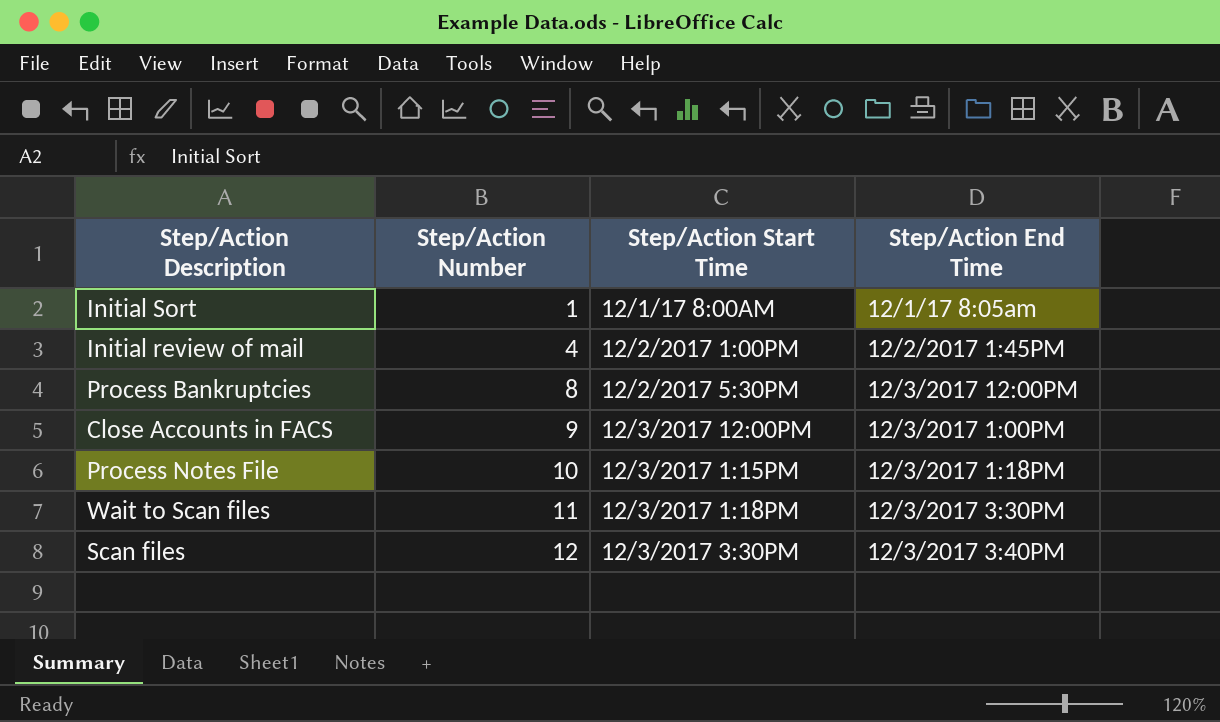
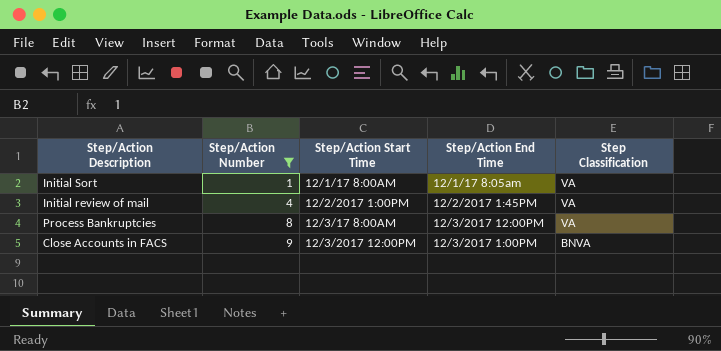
filter: none -> Step/Action Number <= 9
column Step Classification | position: none -> 5
Process Bankruptcies | Step/Action Start Time: 12/2/2017 5:30PM -> 12/3/17 8:00AM

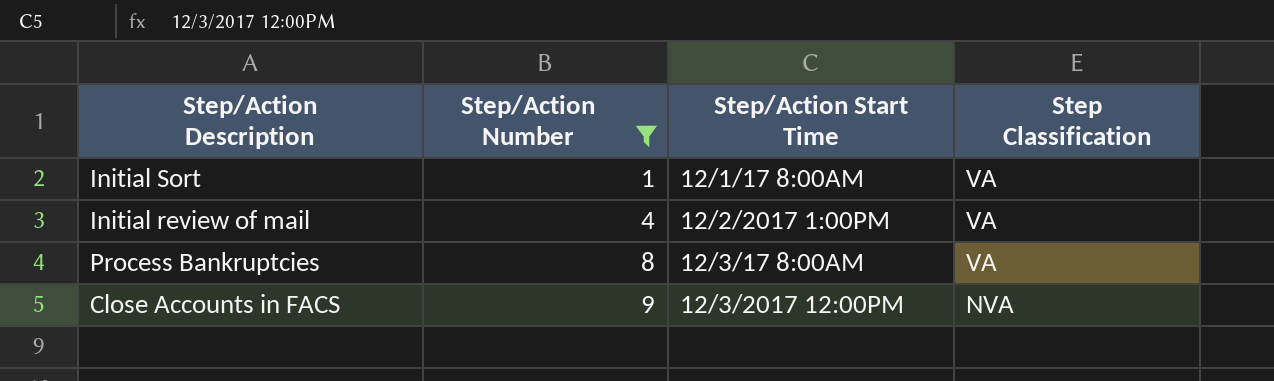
column Step/Action End Time | position: 4 -> none
Close Accounts in FACS | Step Classification: BNVA -> NVA

